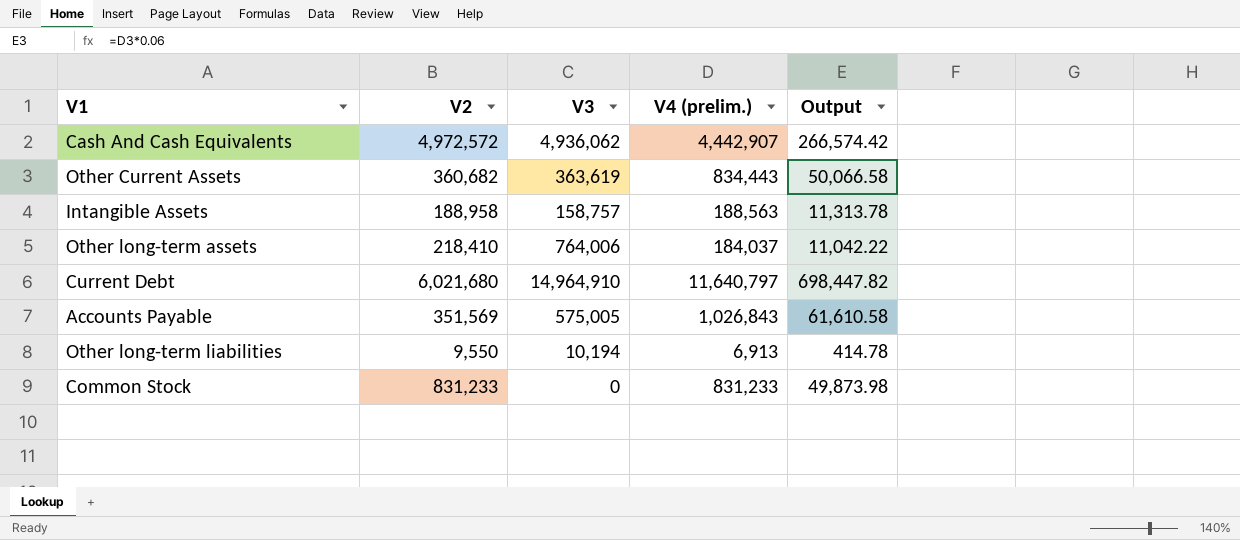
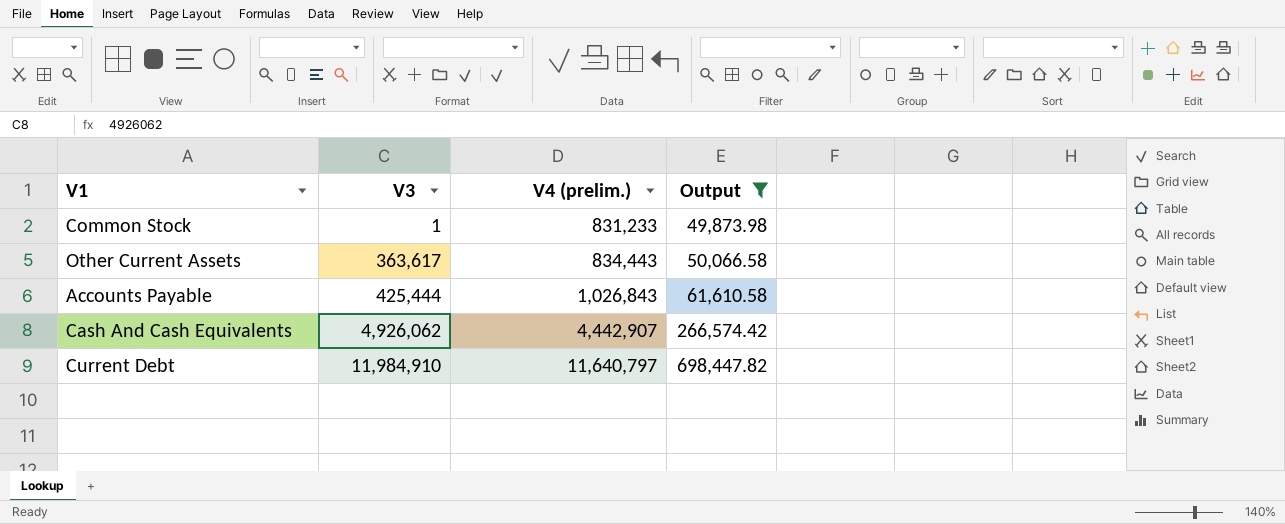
filter: none -> Output >= 49,873.98
row order: none -> V3 ascending
column V2 | position: 2 -> none
Common Stock | V3: 0 -> 1
Other Current Assets | V3: 363,619 -> 363,617
Accounts Payable | V3: 575,005 -> 425,444
Cash And Cash Equivalents | V3: 4,936,062 -> 4,926,062
Current Debt | V3: 14,964,910 -> 11,984,910

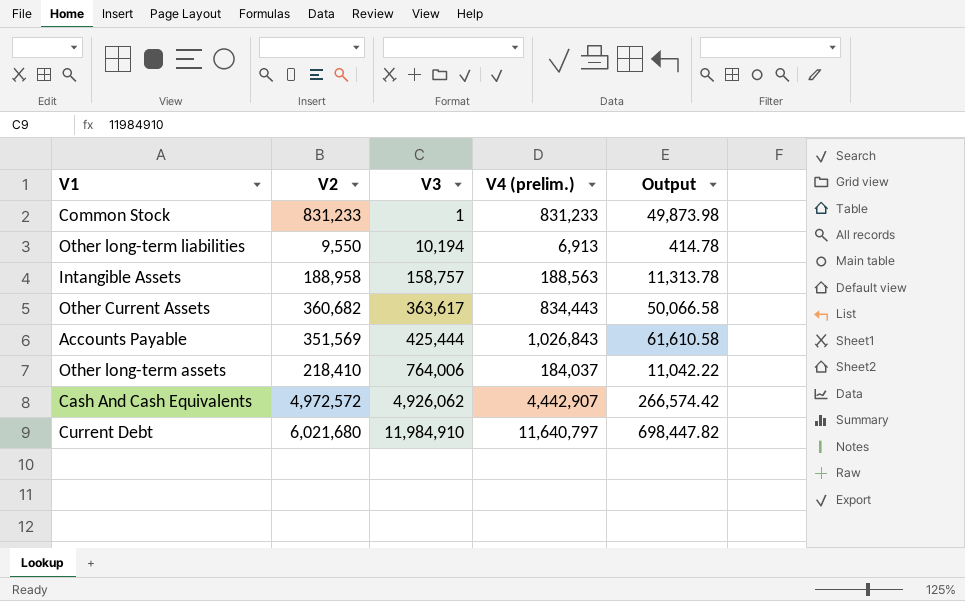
filter: Output >= 49,873.98 -> none
column V2 | position: none -> 2

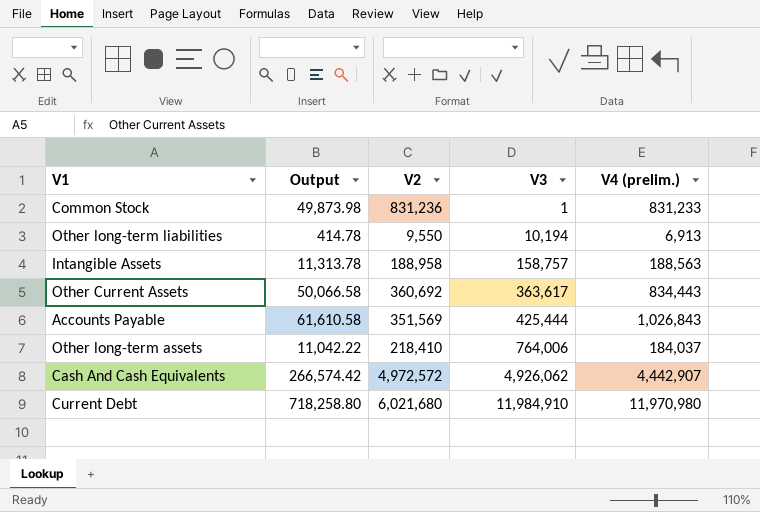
column Output | position: 5 -> 2
Common Stock | V2: 831,233 -> 831,236
Other Current Assets | V2: 360,682 -> 360,692
Current Debt | Output: 698,447.82 -> 718,258.80
Current Debt | V4 (prelim.): 11,640,797 -> 11,970,980

